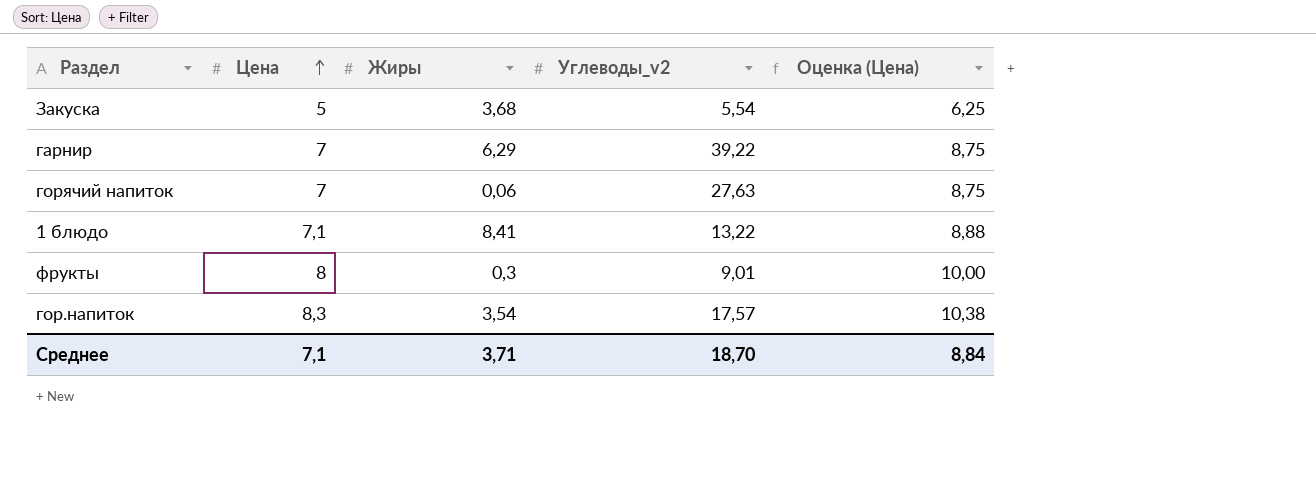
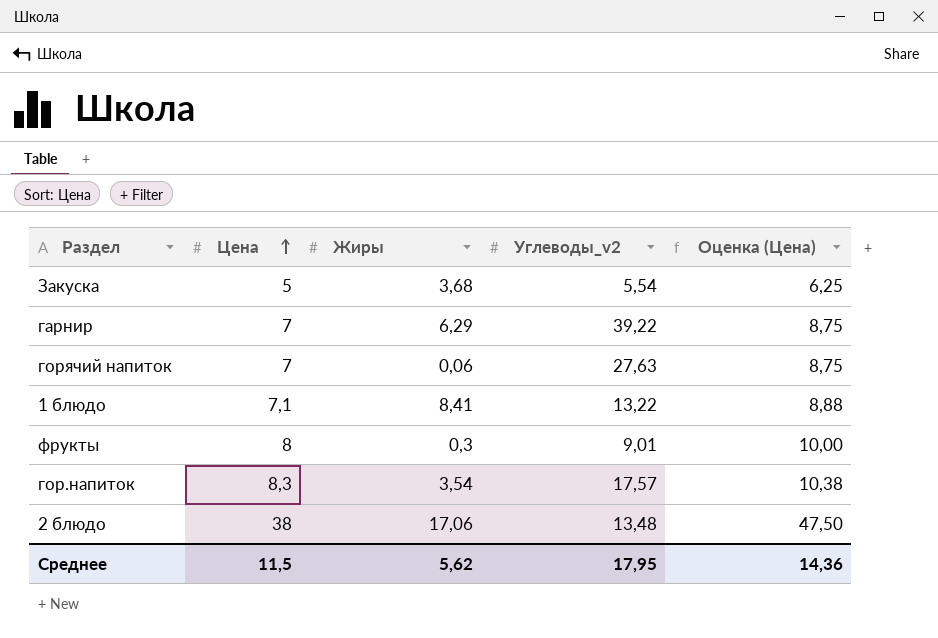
row 2 блюдо: none -> 38 | 17,06 | 13,48 | 47,50
Среднее | Цена: 7,1 -> 11,5
Среднее | Жиры: 3,71 -> 5,62
Среднее | Углеводы_v2: 18,70 -> 17,95
Среднее | Оценка (Цена): 8,84 -> 14,36

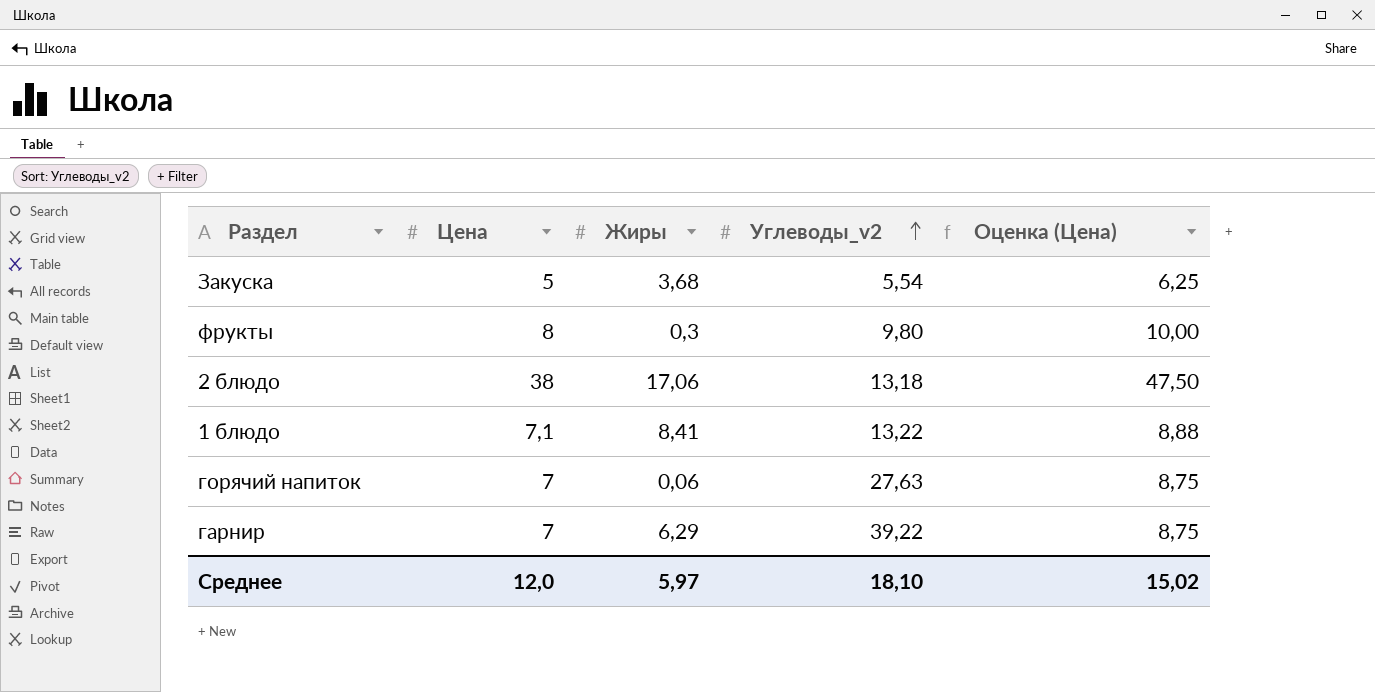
row order: Цена ascending -> Углеводы_v2 ascending
row гор.напиток: 8,3 | 3,54 | 17,57 | 10,38 -> none
фрукты | Углеводы_v2: 9,01 -> 9,80
2 блюдо | Углеводы_v2: 13,48 -> 13,18
Среднее | Цена: 11,5 -> 12,0
Среднее | Жиры: 5,62 -> 5,97
Среднее | Углеводы_v2: 17,95 -> 18,10
Среднее | Оценка (Цена): 14,36 -> 15,02

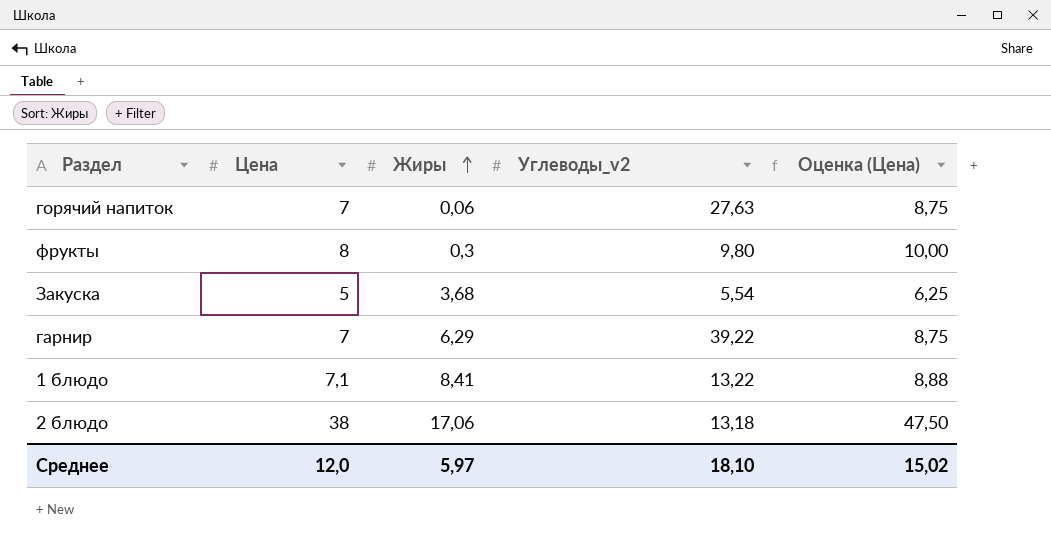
row order: Углеводы_v2 ascending -> Жиры ascending

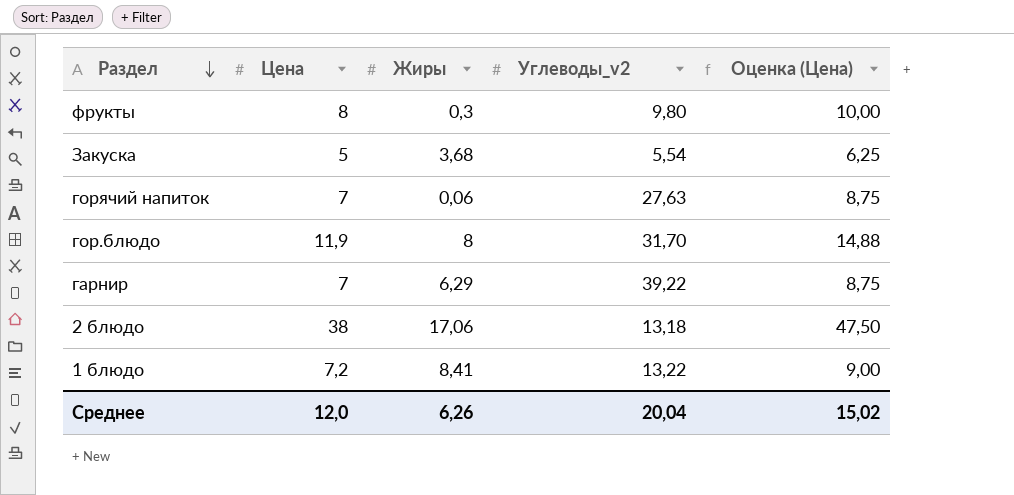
row order: Жиры ascending -> Раздел descending
row гор.блюдо: none -> 11,9 | 8 | 31,70 | 14,88
1 блюдо | Цена: 7,1 -> 7,2
1 блюдо | Оценка (Цена): 8,88 -> 9,00
Среднее | Жиры: 5,97 -> 6,26
Среднее | Углеводы_v2: 18,10 -> 20,04

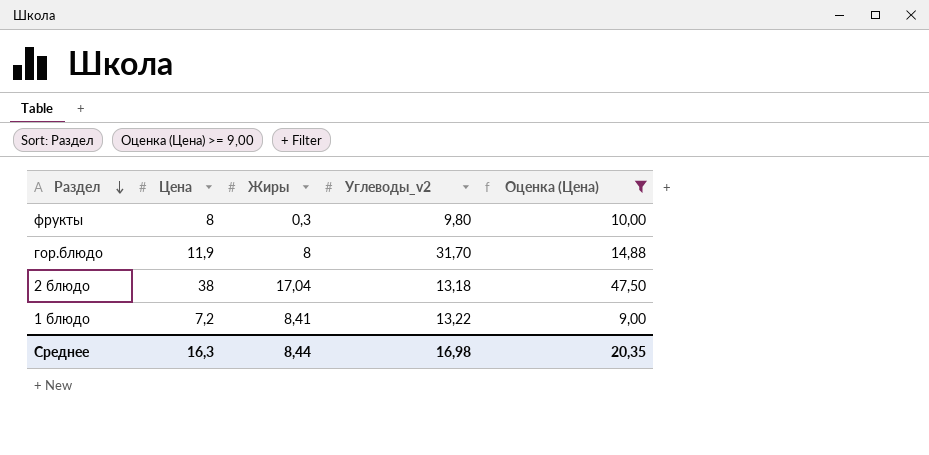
filter: none -> Оценка (Цена) >= 9,00
2 блюдо | Жиры: 17,06 -> 17,04
Среднее | Цена: 12,0 -> 16,3
Среднее | Жиры: 6,26 -> 8,44
Среднее | Углеводы_v2: 20,04 -> 16,98
Среднее | Оценка (Цена): 15,02 -> 20,35

